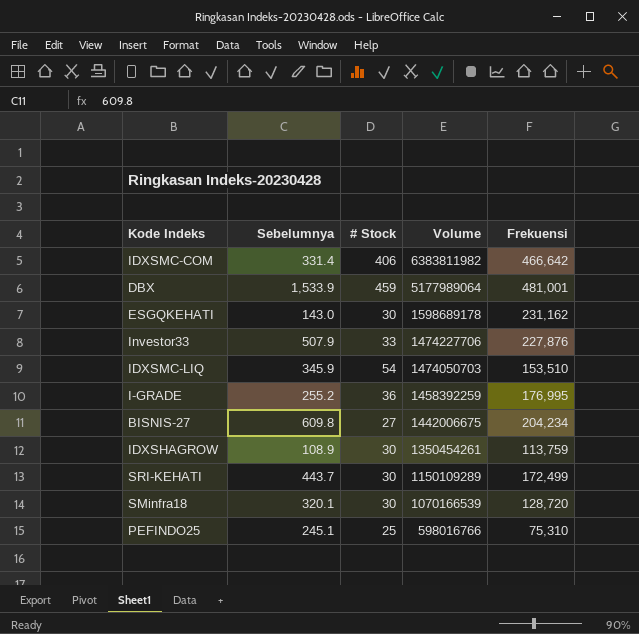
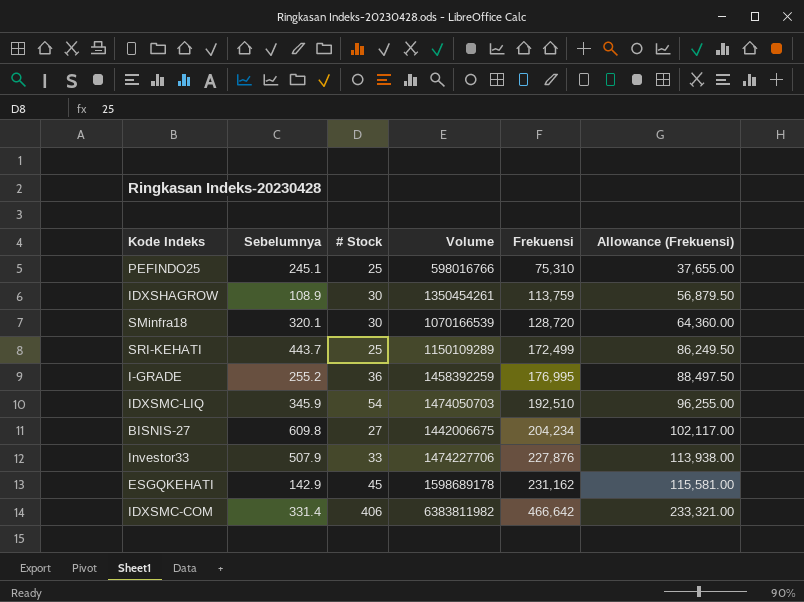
row order: Volume descending -> Frekuensi ascending
column Allowance (Frekuensi) | formula: none -> [Frekuensi] * 0.5
row DBX: 1,533.9 | 459 | 5177989064 | 481,001 -> none
SRI-KEHATI | # Stock: 30 -> 25
IDXSMC-LIQ | Frekuensi: 153,510 -> 192,510
ESGQKEHATI | Sebelumnya: 143.0 -> 142.9
ESGQKEHATI | # Stock: 30 -> 45

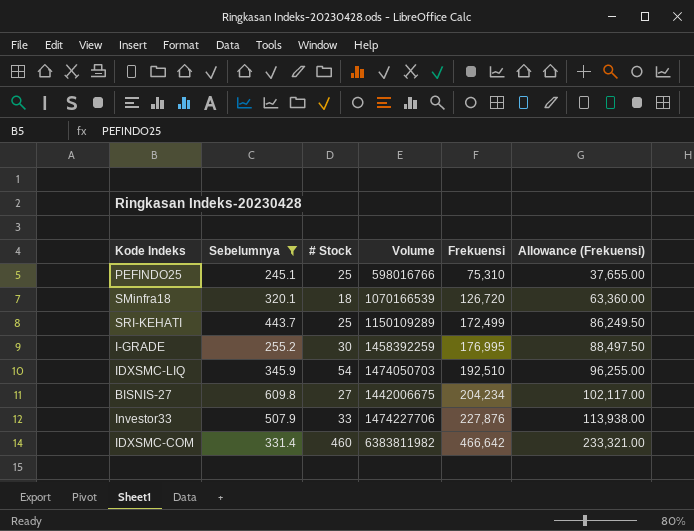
filter: none -> Sebelumnya >= 245.1
SMinfra18 | # Stock: 30 -> 18
SMinfra18 | Frekuensi: 128,720 -> 126,720
SMinfra18 | Allowance (Frekuensi): 64,360.00 -> 63,360.00
I-GRADE | # Stock: 36 -> 30
IDXSMC-COM | # Stock: 406 -> 460

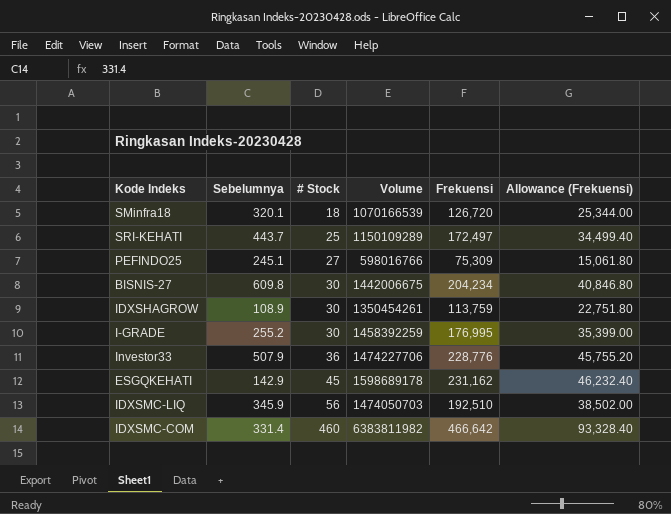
filter: Sebelumnya >= 245.1 -> none
row order: Frekuensi ascending -> # Stock ascending
column Allowance (Frekuensi) | formula: [Frekuensi] * 0.5 -> [Frekuensi] * 0.2
SRI-KEHATI | Frekuensi: 172,499 -> 172,497
PEFINDO25 | # Stock: 25 -> 27
PEFINDO25 | Frekuensi: 75,310 -> 75,309
BISNIS-27 | # Stock: 27 -> 30
Investor33 | # Stock: 33 -> 36
Investor33 | Frekuensi: 227,876 -> 228,776
IDXSMC-LIQ | # Stock: 54 -> 56

